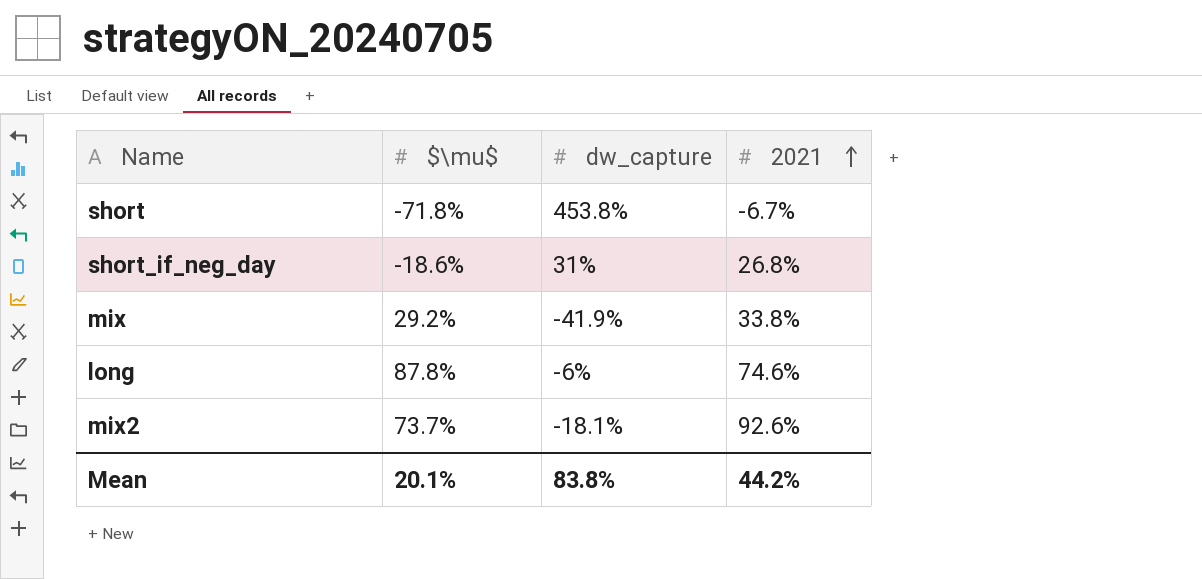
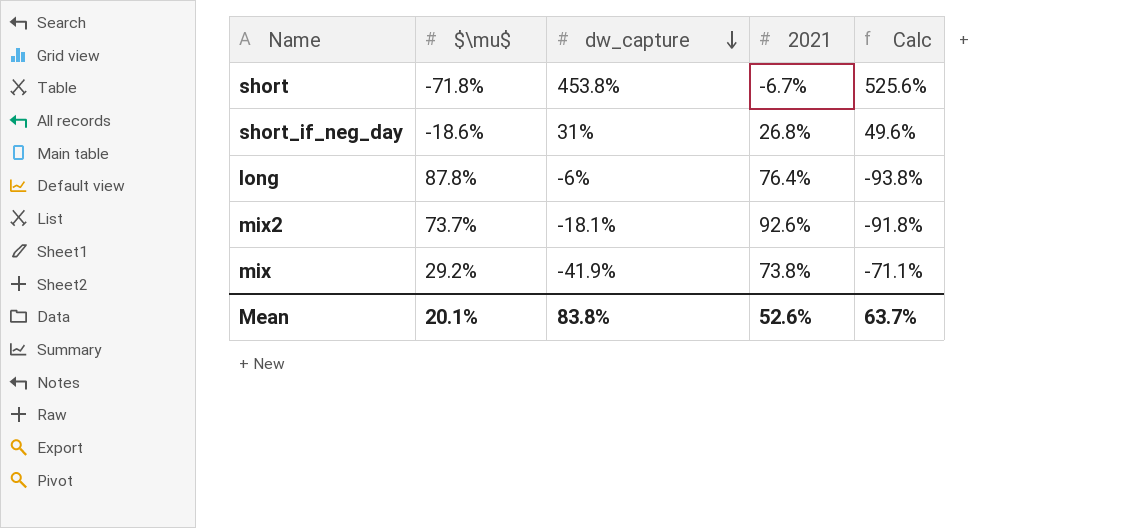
row order: 2021 ascending -> dw_capture descending
column Calc | formula: none -> [dw_capture] - [$\mu$]
long | 2021: 74.6% -> 76.4%
mix | 2021: 33.8% -> 73.8%
Mean | 2021: 44.2% -> 52.6%

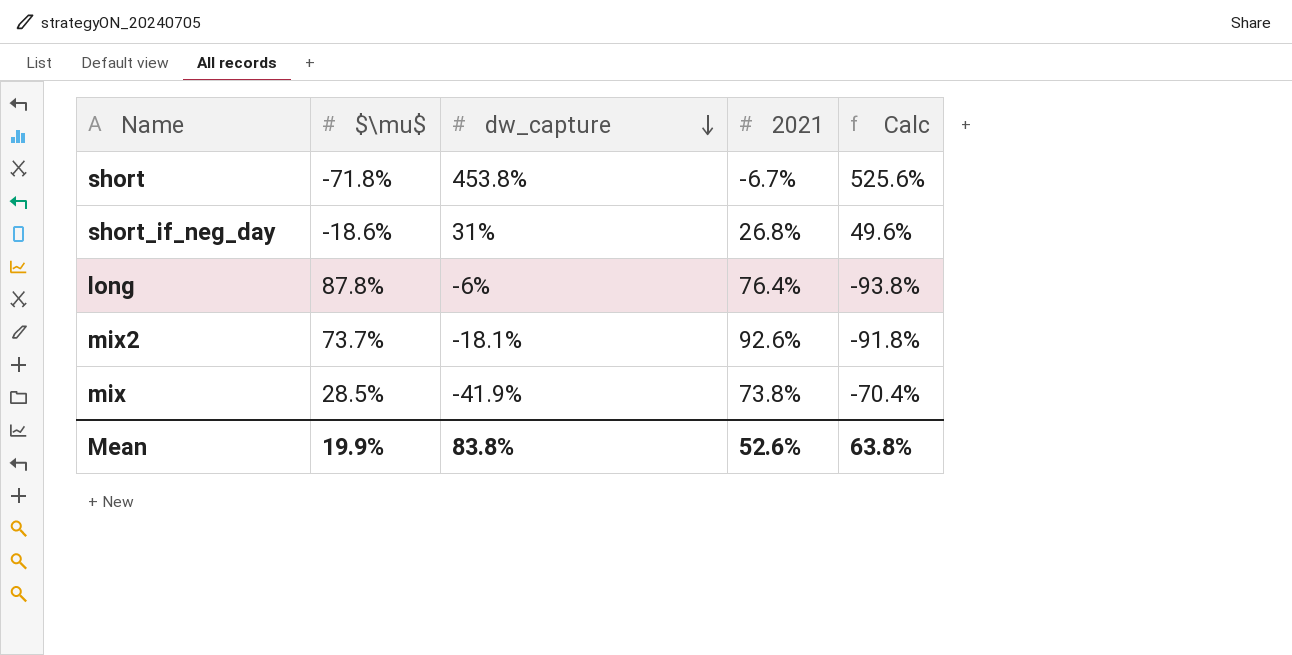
mix | $\mu$: 29.2% -> 28.5%
mix | Calc: -71.1% -> -70.4%
Mean | $\mu$: 20.1% -> 19.9%
Mean | Calc: 63.7% -> 63.8%

